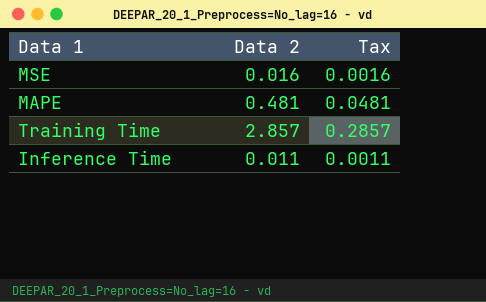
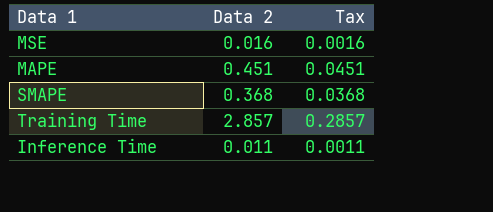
MAPE | Data 2: 0.481 -> 0.451
MAPE | Tax: 0.0481 -> 0.0451
row SMAPE: none -> 0.368 | 0.0368

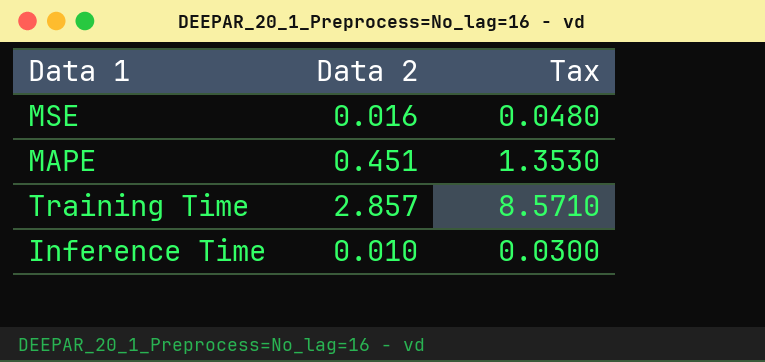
column Tax | formula: [Data 2] * 0.1 -> [Data 2] * 3
row SMAPE: 0.368 | 0.0368 -> none
Inference Time | Data 2: 0.011 -> 0.010

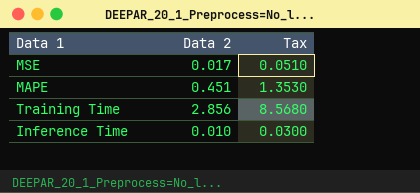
MSE | Data 2: 0.016 -> 0.017
MSE | Tax: 0.0480 -> 0.0510
Training Time | Data 2: 2.857 -> 2.856
Training Time | Tax: 8.5710 -> 8.5680

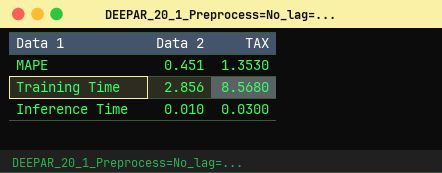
column name: Tax -> TAX
row MSE: 0.017 | 0.0510 -> none

